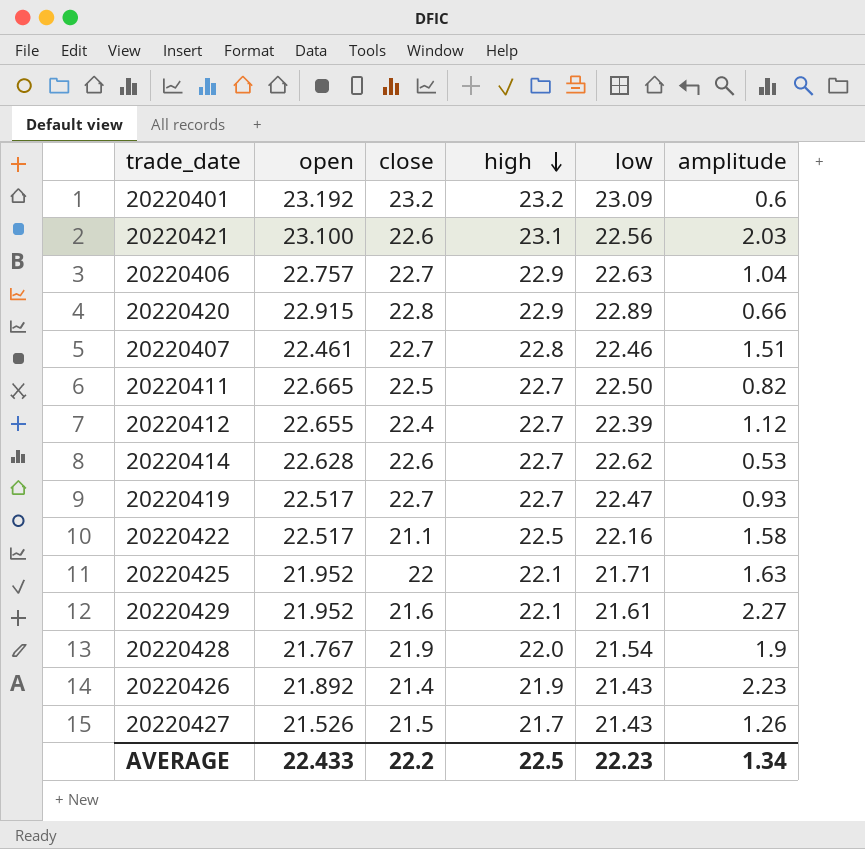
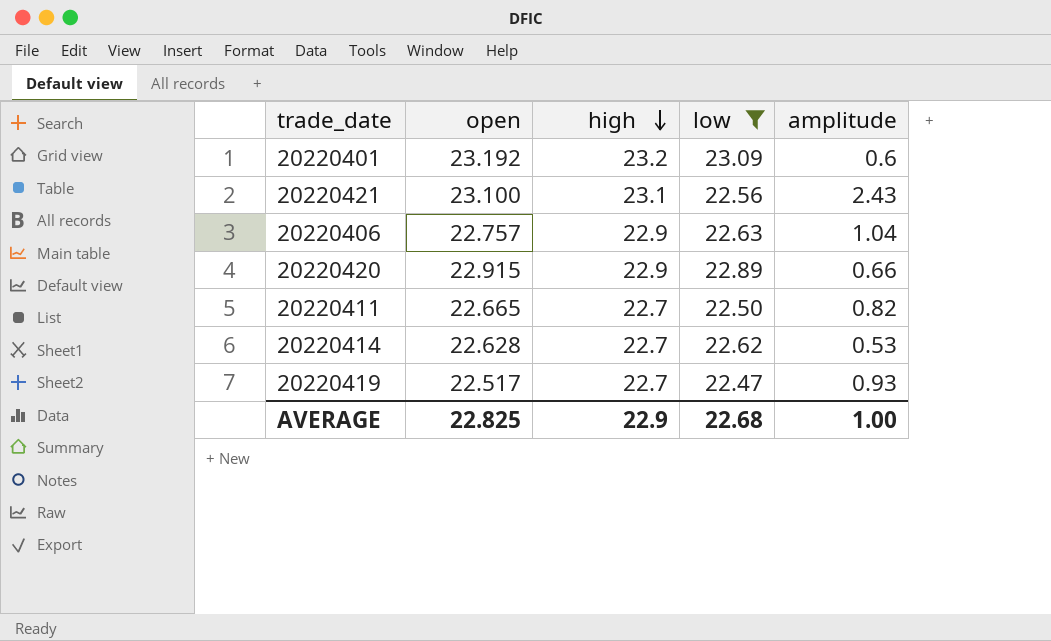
filter: none -> low >= 22.47
column close | position: 3 -> none
20220421 | amplitude: 2.03 -> 2.43
AVERAGE | open: 22.433 -> 22.825
AVERAGE | high: 22.5 -> 22.9
AVERAGE | low: 22.23 -> 22.68
AVERAGE | amplitude: 1.34 -> 1.00

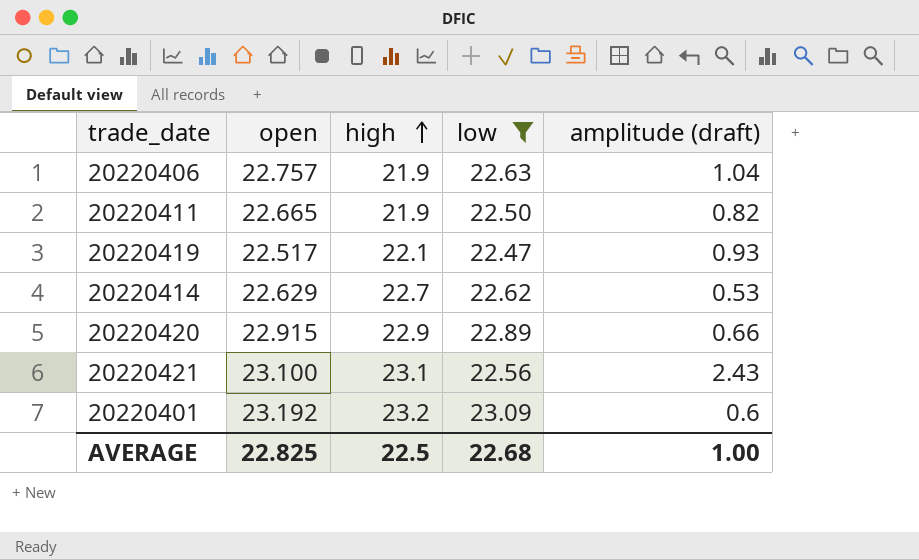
row order: high descending -> high ascending
column name: amplitude -> amplitude (draft)
20220406 | high: 22.9 -> 21.9
20220411 | high: 22.7 -> 21.9
20220419 | high: 22.7 -> 22.1
20220414 | open: 22.628 -> 22.629
AVERAGE | high: 22.9 -> 22.5

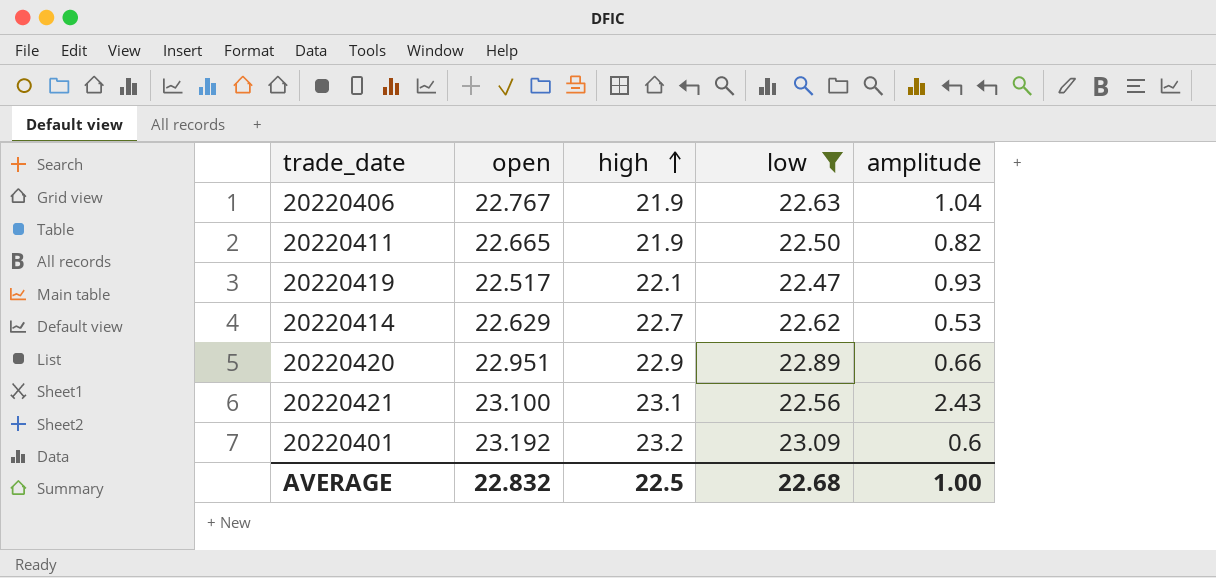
column name: amplitude (draft) -> amplitude
20220406 | open: 22.757 -> 22.767
20220420 | open: 22.915 -> 22.951
AVERAGE | open: 22.825 -> 22.832

